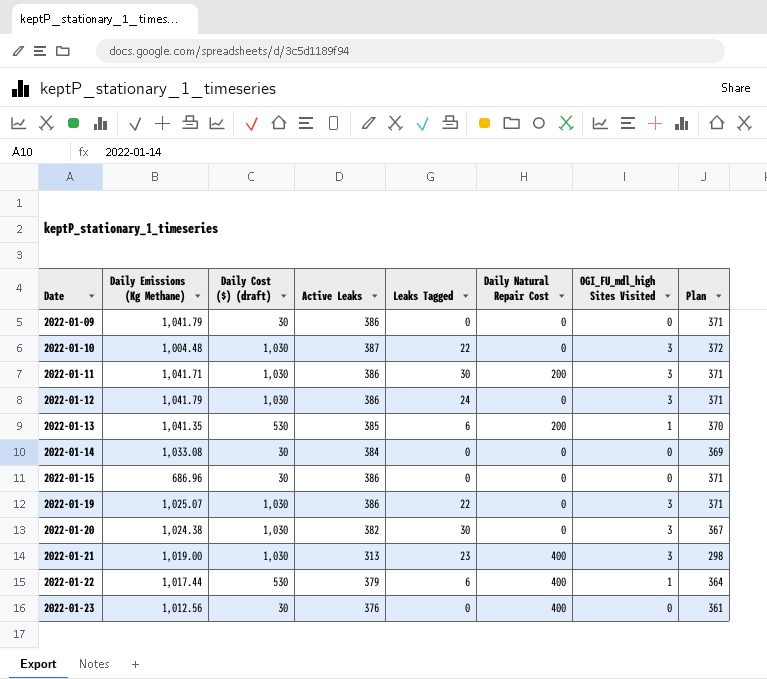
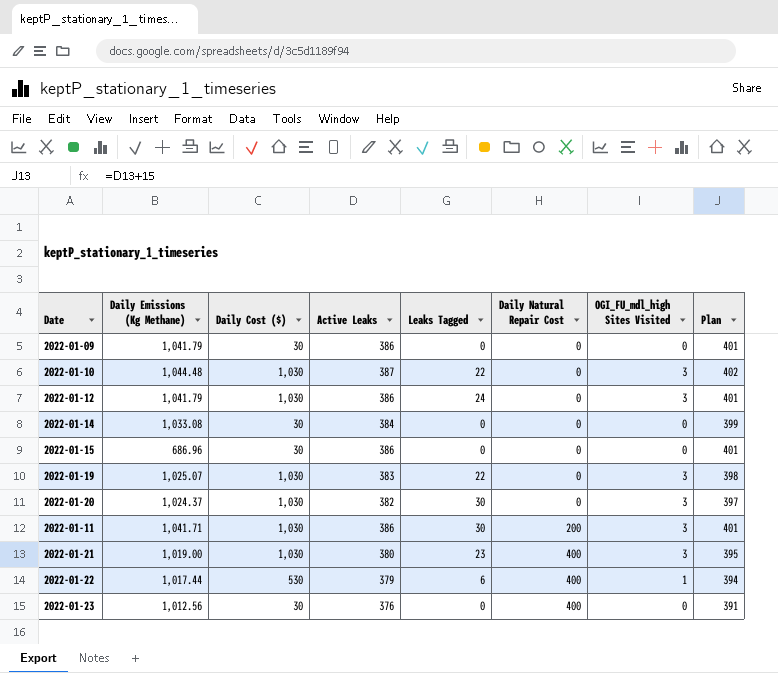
row order: Date ascending -> Daily Natural Repair Cost ascending
column name: Daily Cost ($) (draft) -> Daily Cost ($)
column Plan | formula: [Active Leaks] - 15 -> [Active Leaks] + 15
row 2022-01-13: 1,041.35 | 530 | 385 | 6 | 200 | 1 | 370 -> none
2022-01-10 | Daily Emissions (Kg Methane): 1,004.48 -> 1,044.48
2022-01-19 | Active Leaks: 386 -> 383
2022-01-20 | Daily Emissions (Kg Methane): 1,024.38 -> 1,024.37
2022-01-21 | Active Leaks: 313 -> 380

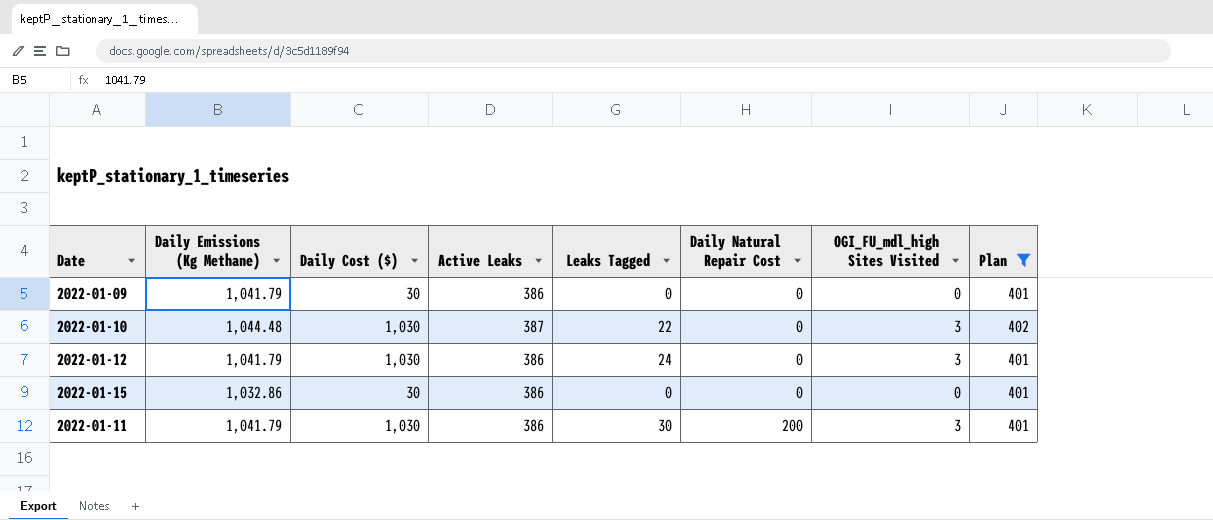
filter: none -> Plan >= 401
2022-01-15 | Daily Emissions (Kg Methane): 686.96 -> 1,032.86
2022-01-11 | Daily Emissions (Kg Methane): 1,041.71 -> 1,041.79

